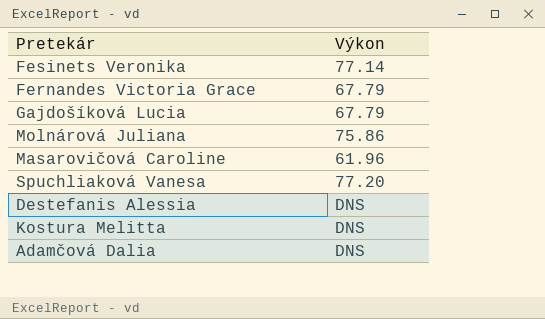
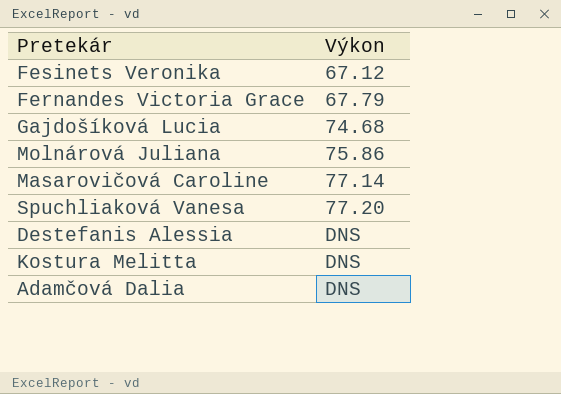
Fesinets Veronika | Výkon: 77.14 -> 67.12
Gajdošíková Lucia | Výkon: 67.79 -> 74.68
Masarovičová Caroline | Výkon: 61.96 -> 77.14

